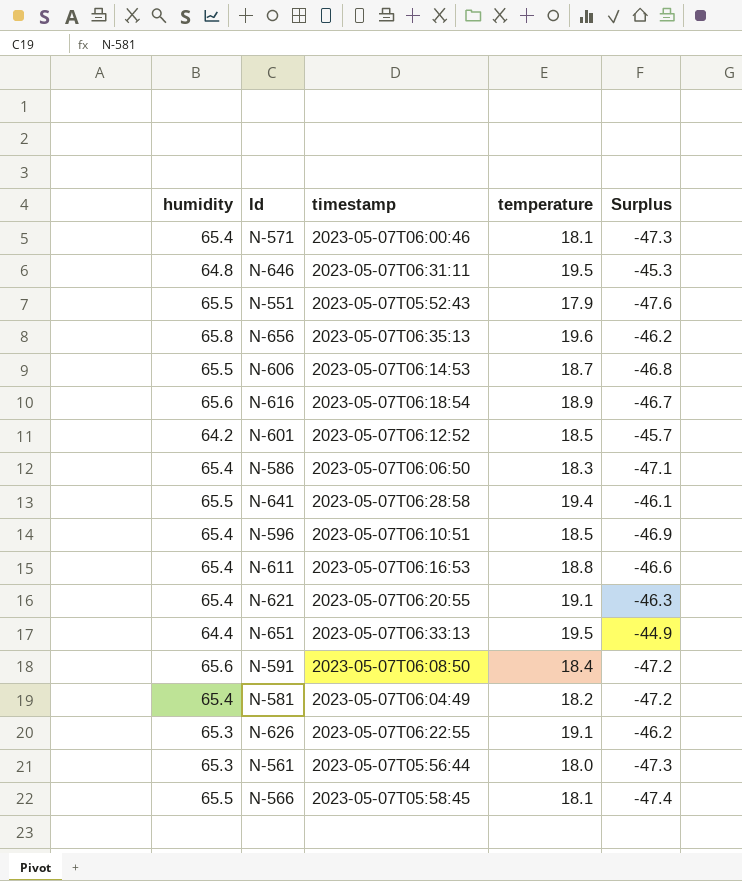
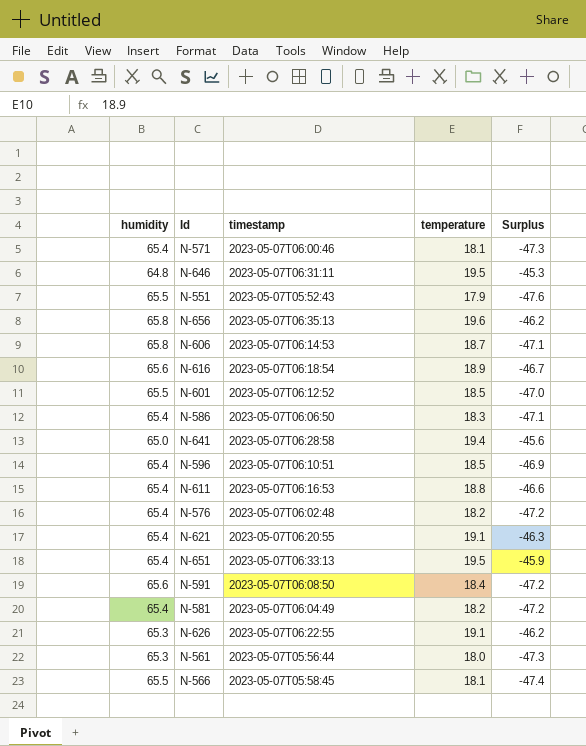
N-606 | humidity: 65.5 -> 65.8
N-606 | Surplus: -46.8 -> -47.1
N-601 | humidity: 64.2 -> 65.5
N-601 | Surplus: -45.7 -> -47.0
N-641 | humidity: 65.5 -> 65.0
N-641 | Surplus: -46.1 -> -45.6
row N-576: none -> 65.4 | 2023-05-07T06:02:48 | 18.2 | -47.2
N-651 | humidity: 64.4 -> 65.4
N-651 | Surplus: -44.9 -> -45.9

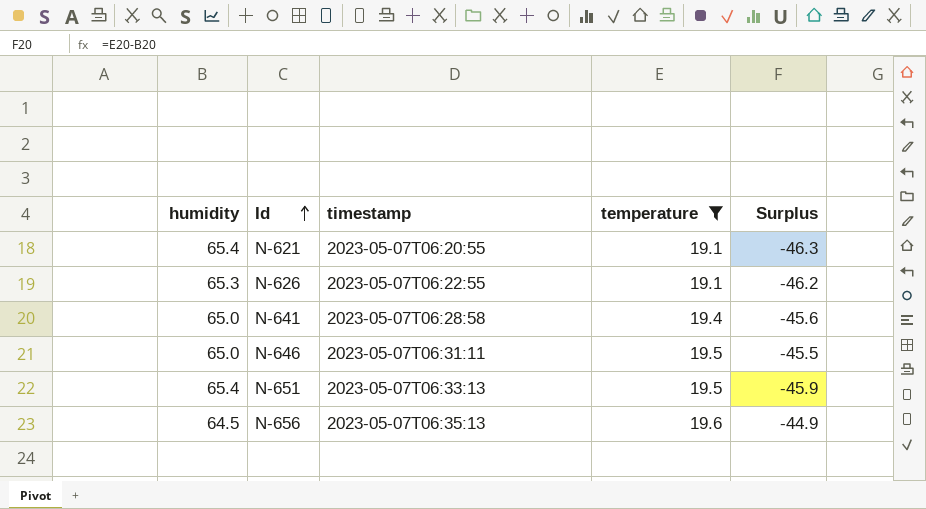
filter: none -> temperature >= 19.1
row order: none -> Id ascending
N-646 | humidity: 64.8 -> 65.0
N-646 | Surplus: -45.3 -> -45.5
N-656 | humidity: 65.8 -> 64.5
N-656 | Surplus: -46.2 -> -44.9

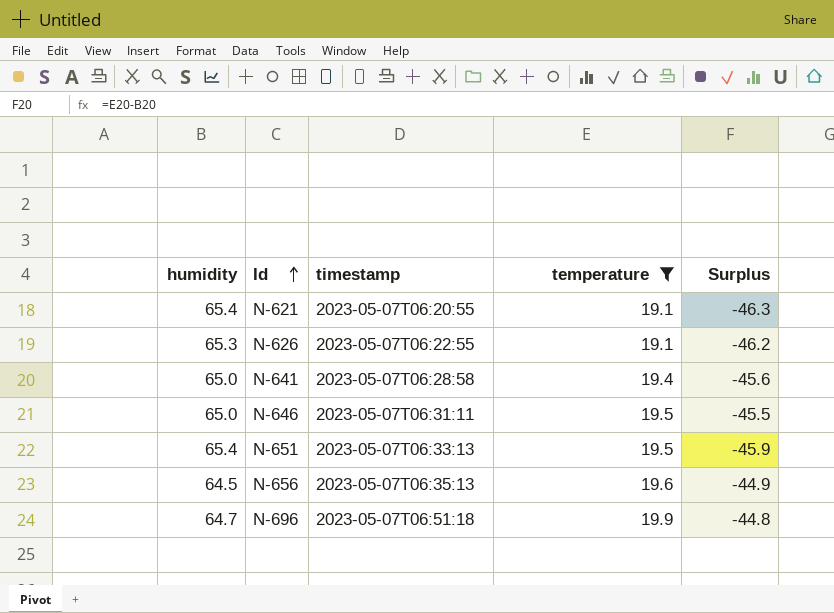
row N-696: none -> 64.7 | 2023-05-07T06:51:18 | 19.9 | -44.8

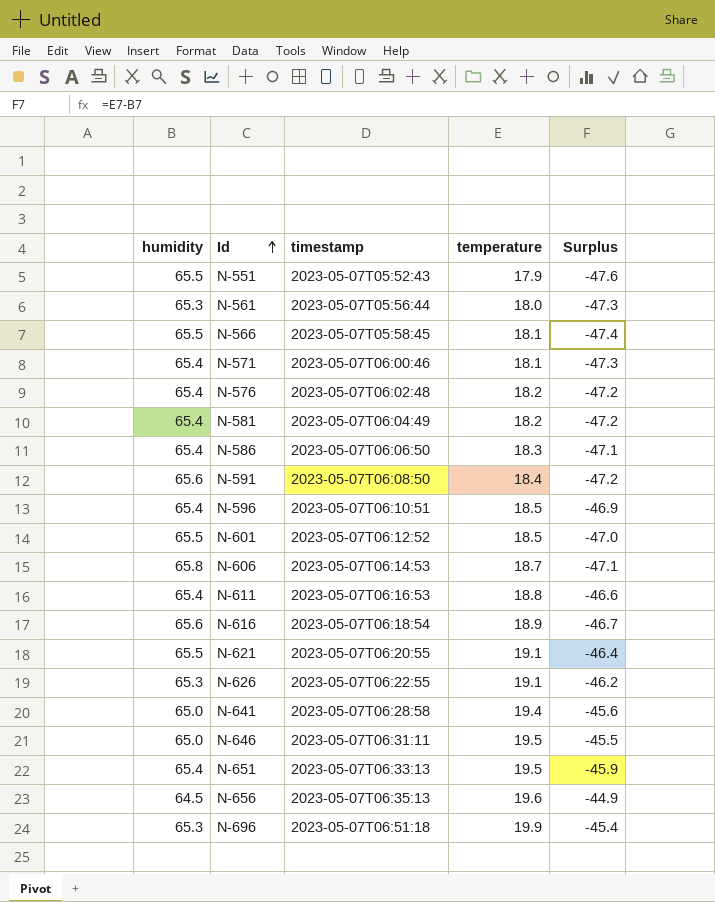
filter: temperature >= 19.1 -> none
N-621 | humidity: 65.4 -> 65.5
N-621 | Surplus: -46.3 -> -46.4
N-696 | humidity: 64.7 -> 65.3
N-696 | Surplus: -44.8 -> -45.4

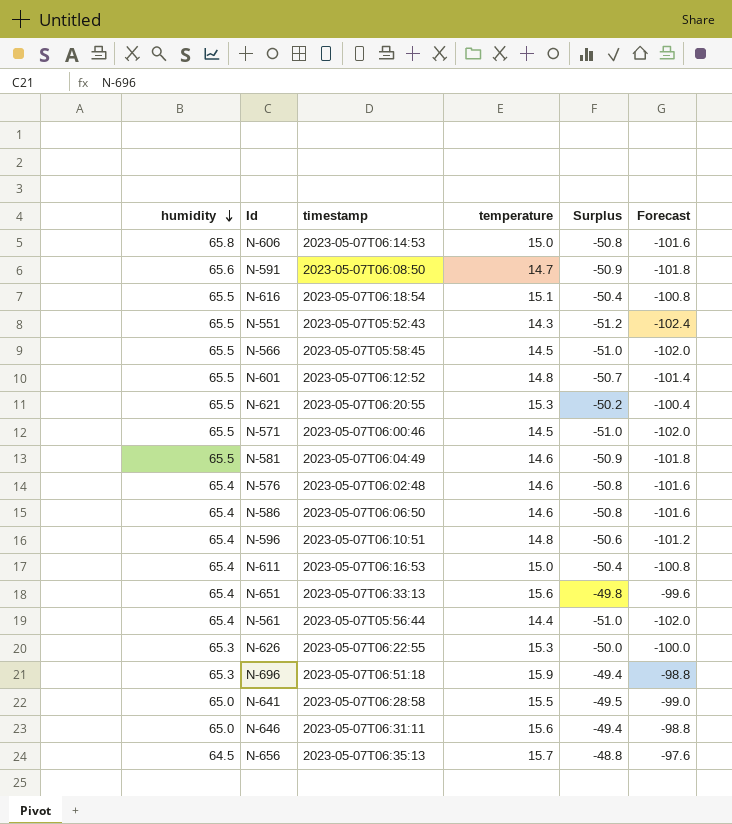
row order: Id ascending -> humidity descending
column Forecast | formula: none -> [Surplus] * 2
N-606 | temperature: 18.7 -> 15.0
N-606 | Surplus: -47.1 -> -50.8
N-591 | temperature: 18.4 -> 14.7
N-591 | Surplus: -47.2 -> -50.9
N-616 | humidity: 65.6 -> 65.5
N-616 | temperature: 18.9 -> 15.1
N-616 | Surplus: -46.7 -> -50.4
N-551 | temperature: 17.9 -> 14.3
N-551 | Surplus: -47.6 -> -51.2
N-566 | temperature: 18.1 -> 14.5
N-566 | Surplus: -47.4 -> -51.0
N-601 | temperature: 18.5 -> 14.8
N-601 | Surplus: -47.0 -> -50.7
N-621 | temperature: 19.1 -> 15.3
N-621 | Surplus: -46.4 -> -50.2
N-571 | humidity: 65.4 -> 65.5
N-571 | temperature: 18.1 -> 14.5
N-571 | Surplus: -47.3 -> -51.0
N-581 | humidity: 65.4 -> 65.5
N-581 | temperature: 18.2 -> 14.6
N-581 | Surplus: -47.2 -> -50.9
N-576 | temperature: 18.2 -> 14.6
N-576 | Surplus: -47.2 -> -50.8
N-586 | temperature: 18.3 -> 14.6
N-586 | Surplus: -47.1 -> -50.8
N-596 | temperature: 18.5 -> 14.8
N-596 | Surplus: -46.9 -> -50.6
N-611 | temperature: 18.8 -> 15.0
N-611 | Surplus: -46.6 -> -50.4
N-651 | temperature: 19.5 -> 15.6
N-651 | Surplus: -45.9 -> -49.8
N-561 | humidity: 65.3 -> 65.4
N-561 | temperature: 18.0 -> 14.4
N-561 | Surplus: -47.3 -> -51.0
N-626 | temperature: 19.1 -> 15.3
N-626 | Surplus: -46.2 -> -50.0
N-696 | temperature: 19.9 -> 15.9
N-696 | Surplus: -45.4 -> -49.4
N-641 | temperature: 19.4 -> 15.5
N-641 | Surplus: -45.6 -> -49.5
N-646 | temperature: 19.5 -> 15.6
N-646 | Surplus: -45.5 -> -49.4
N-656 | temperature: 19.6 -> 15.7
N-656 | Surplus: -44.9 -> -48.8

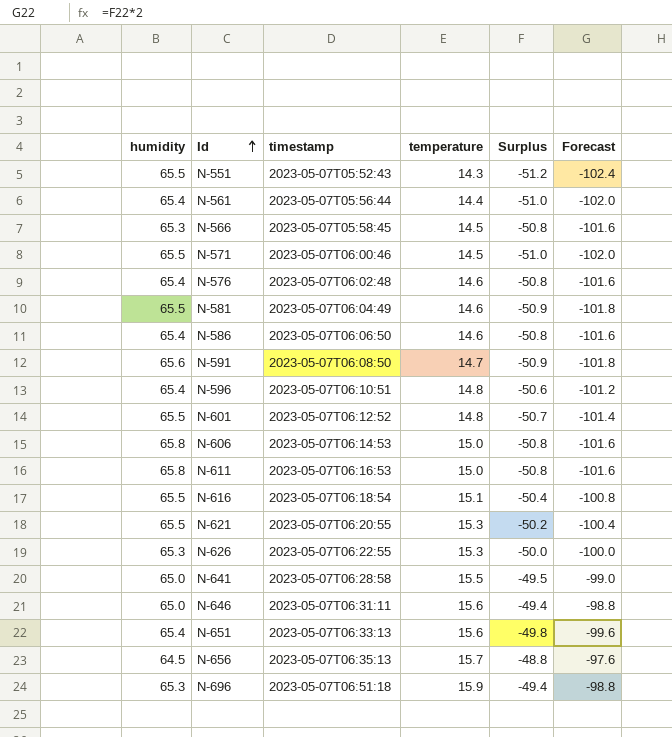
row order: humidity descending -> Id ascending
N-566 | humidity: 65.5 -> 65.3
N-566 | Surplus: -51.0 -> -50.8
N-566 | Forecast: -102.0 -> -101.6
N-611 | humidity: 65.4 -> 65.8
N-611 | Surplus: -50.4 -> -50.8
N-611 | Forecast: -100.8 -> -101.6

